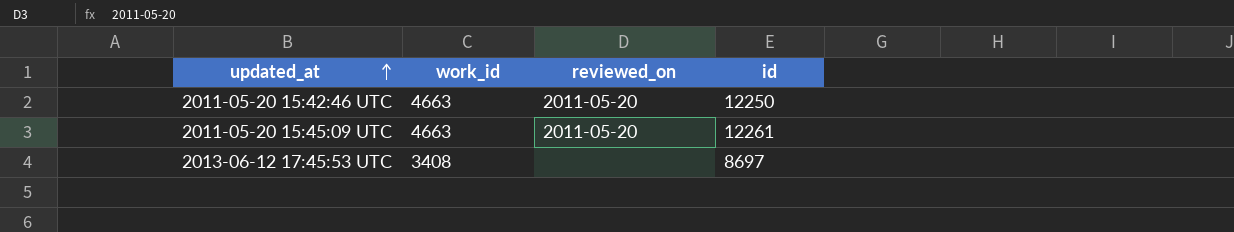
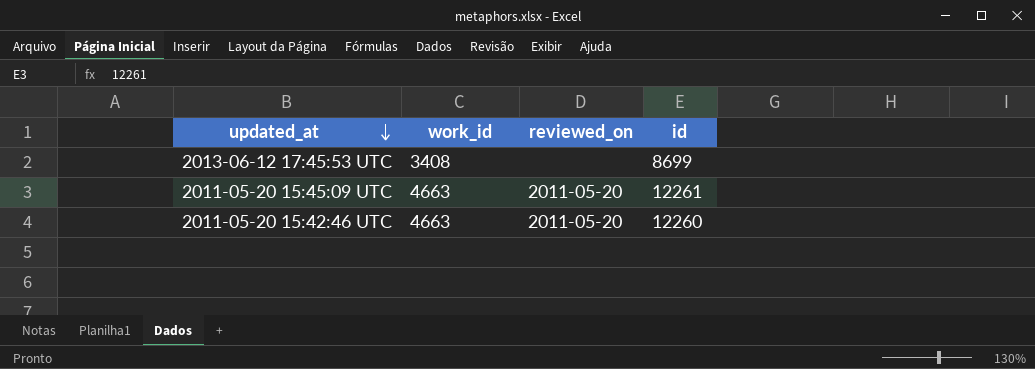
row order: updated_at ascending -> updated_at descending
2013-06-12 17:45:53 UTC | id: 8697 -> 8699
2011-05-20 15:42:46 UTC | id: 12250 -> 12260

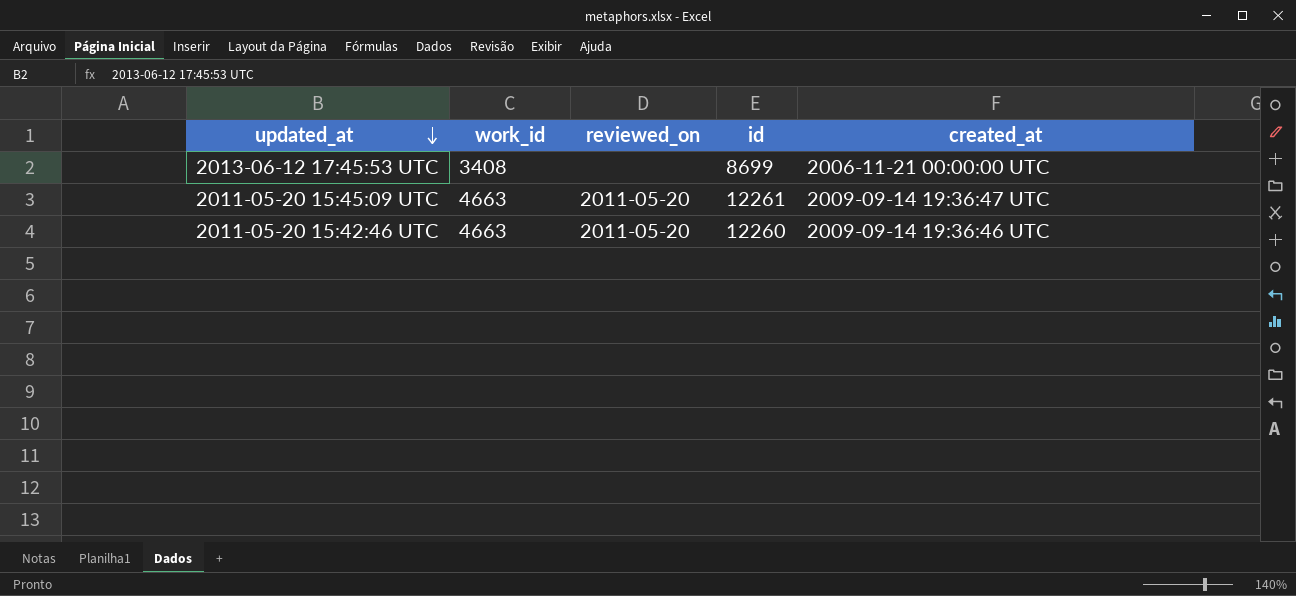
column created_at | position: none -> 5

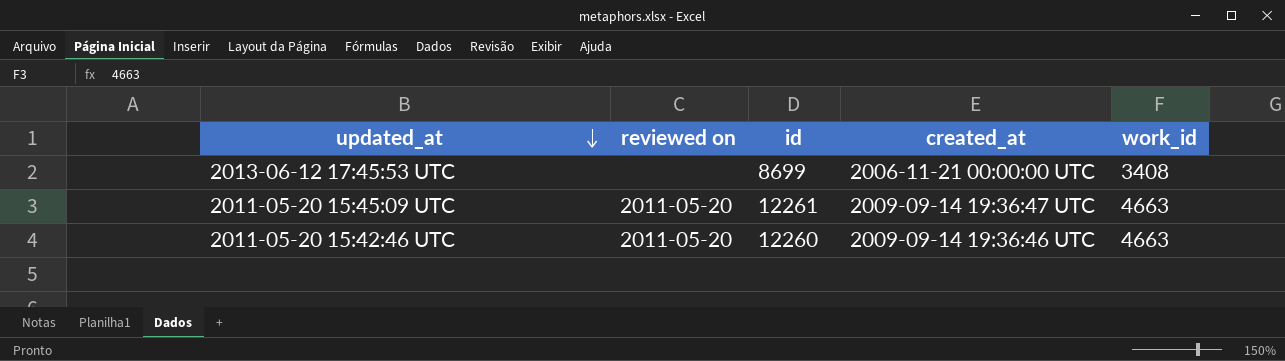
column name: reviewed_on -> reviewed on
column work_id | position: 2 -> 5

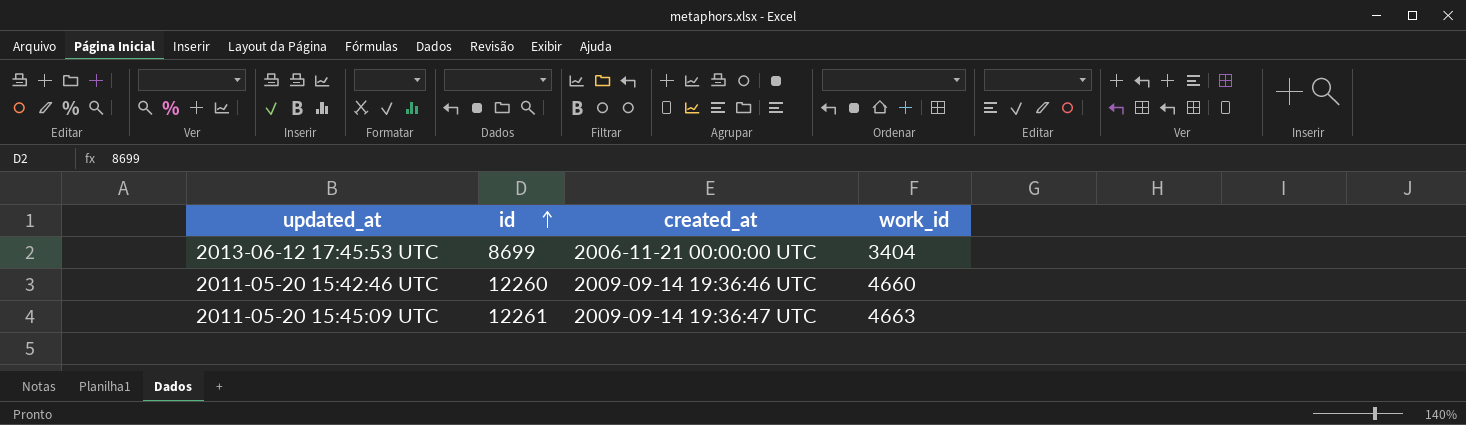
row order: updated_at descending -> id ascending
column reviewed on | position: 2 -> none
2013-06-12 17:45:53 UTC | work_id: 3408 -> 3404
2011-05-20 15:42:46 UTC | work_id: 4663 -> 4660

